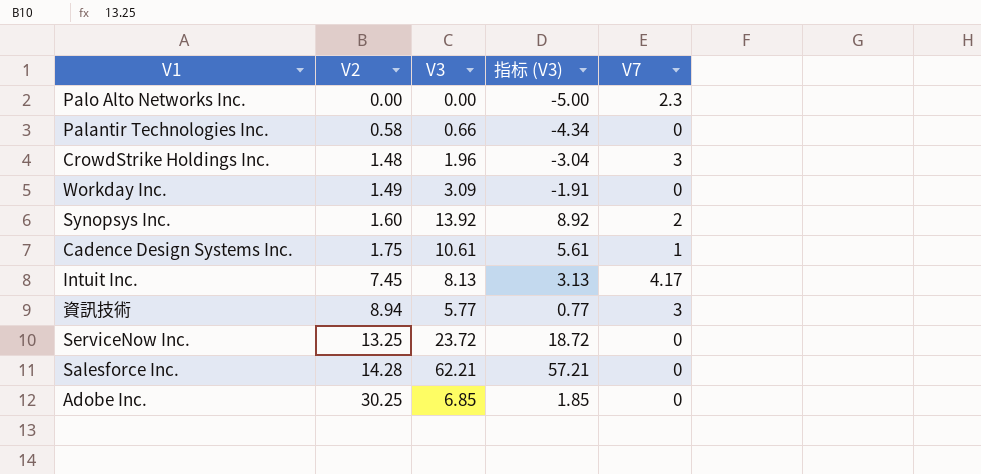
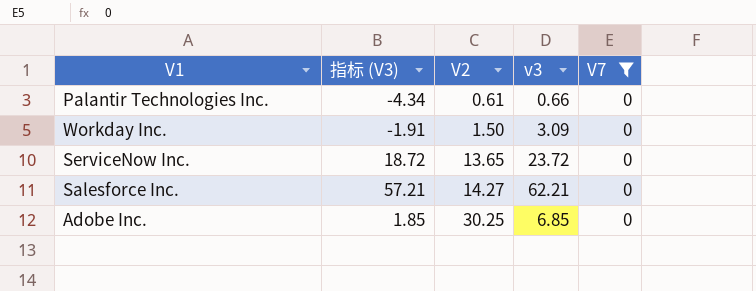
filter: none -> V7 = 0
column 指标 (V3) | position: 4 -> 2
column name: V3 -> v3
Palantir Technologies Inc. | V2: 0.58 -> 0.61
Workday Inc. | V2: 1.49 -> 1.50
ServiceNow Inc. | V2: 13.25 -> 13.65
Salesforce Inc. | V2: 14.28 -> 14.27

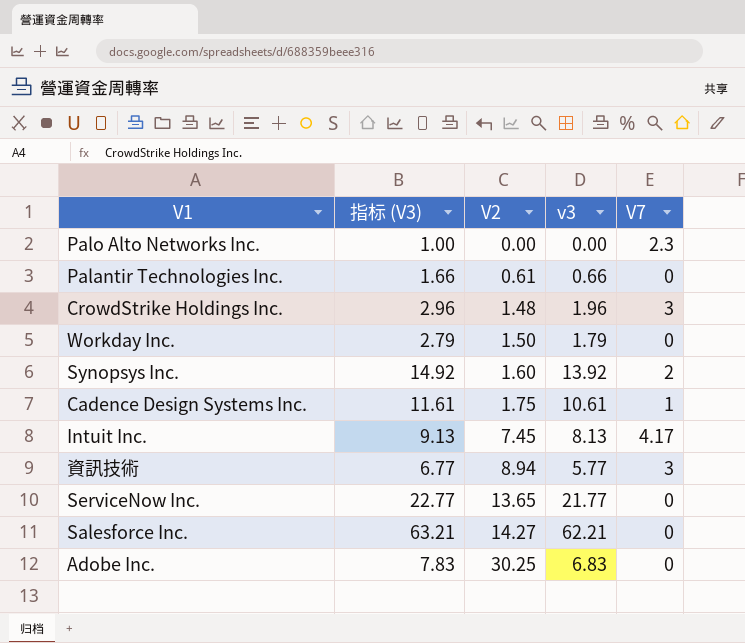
filter: V7 = 0 -> none
column 指标 (V3) | formula: [v3] - 5 -> [v3] + 1
Workday Inc. | v3: 3.09 -> 1.79
ServiceNow Inc. | v3: 23.72 -> 21.77
Adobe Inc. | v3: 6.85 -> 6.83

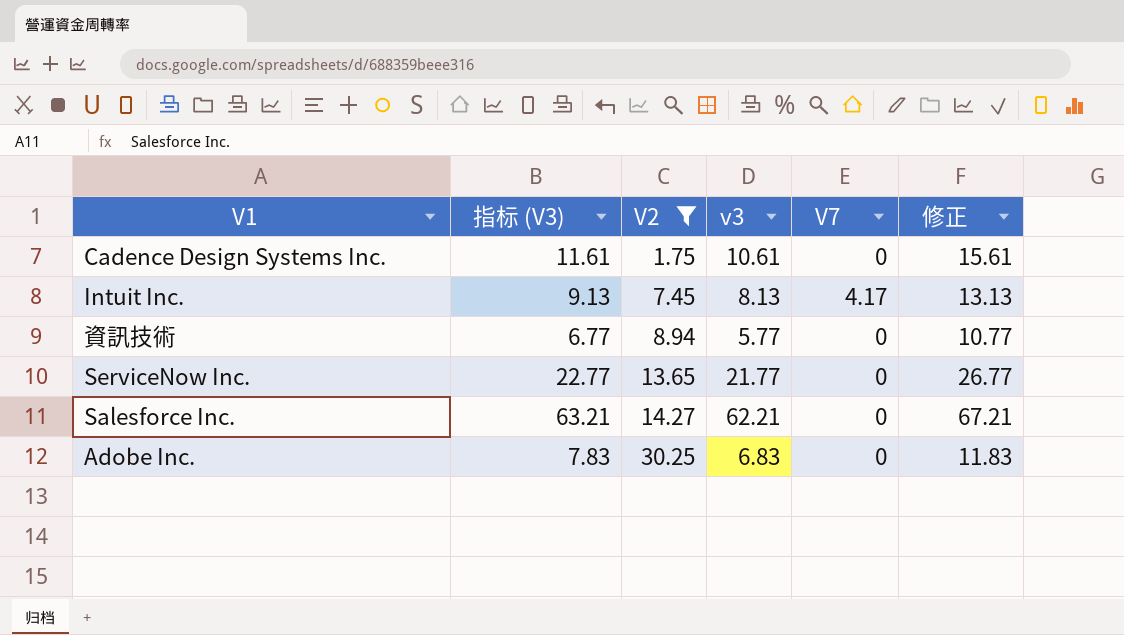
filter: none -> V2 >= 1.75
column 修正 | formula: none -> [v3] + 5
Cadence Design Systems Inc. | V7: 1 -> 0
資訊技術 | V7: 3 -> 0

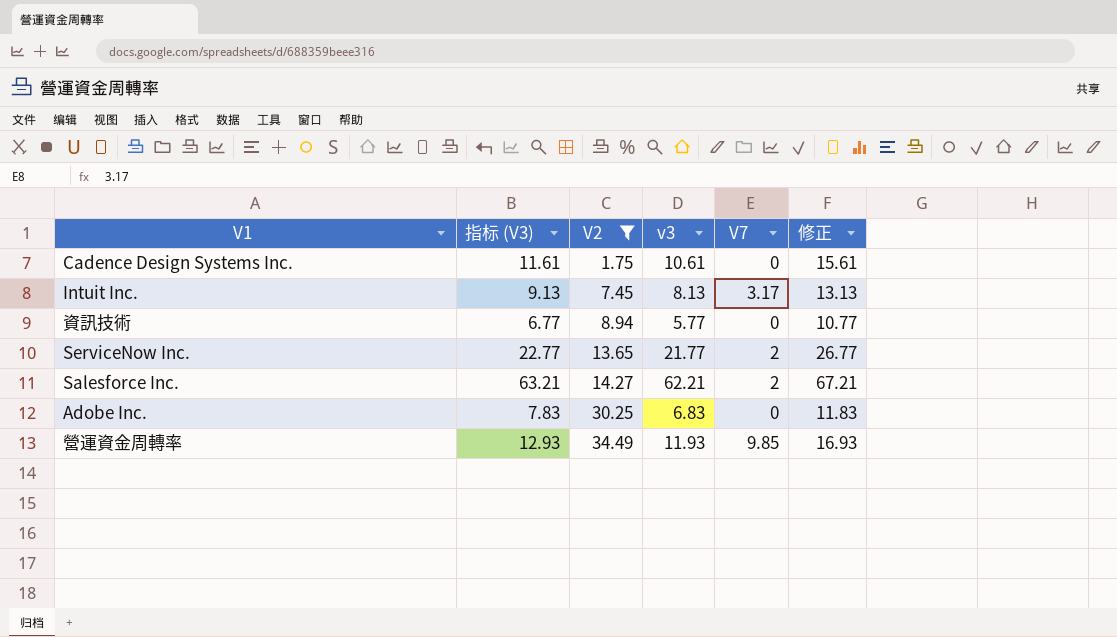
Intuit Inc. | V7: 4.17 -> 3.17
ServiceNow Inc. | V7: 0 -> 2
Salesforce Inc. | V7: 0 -> 2
row 營運資金周轉率: none -> 12.93 | 34.49 | 11.93 | 9.85 | 16.93

